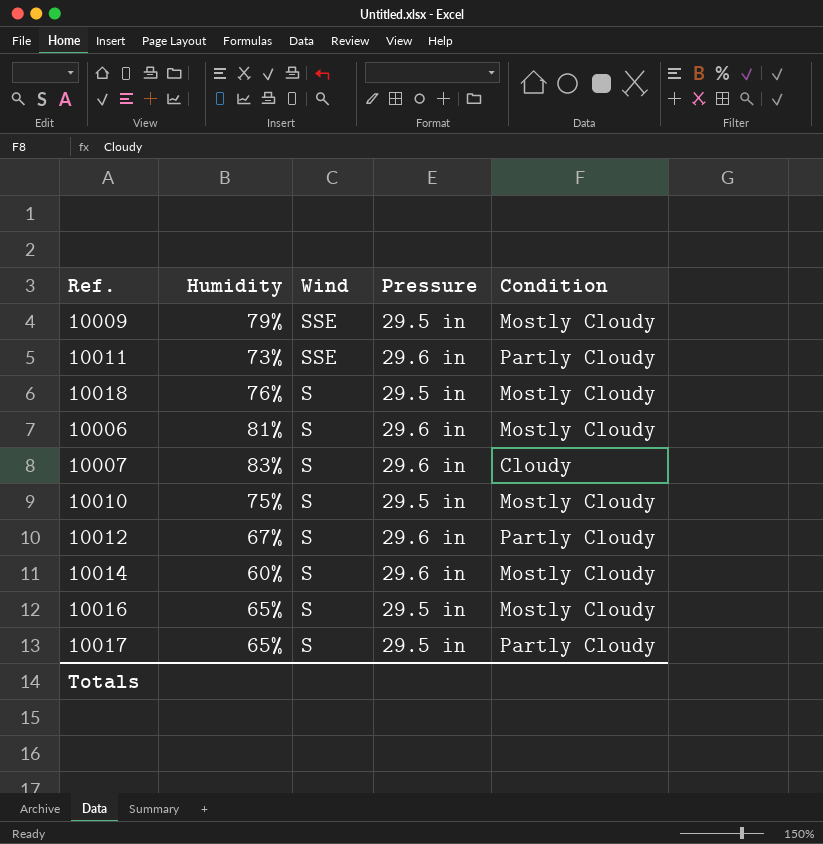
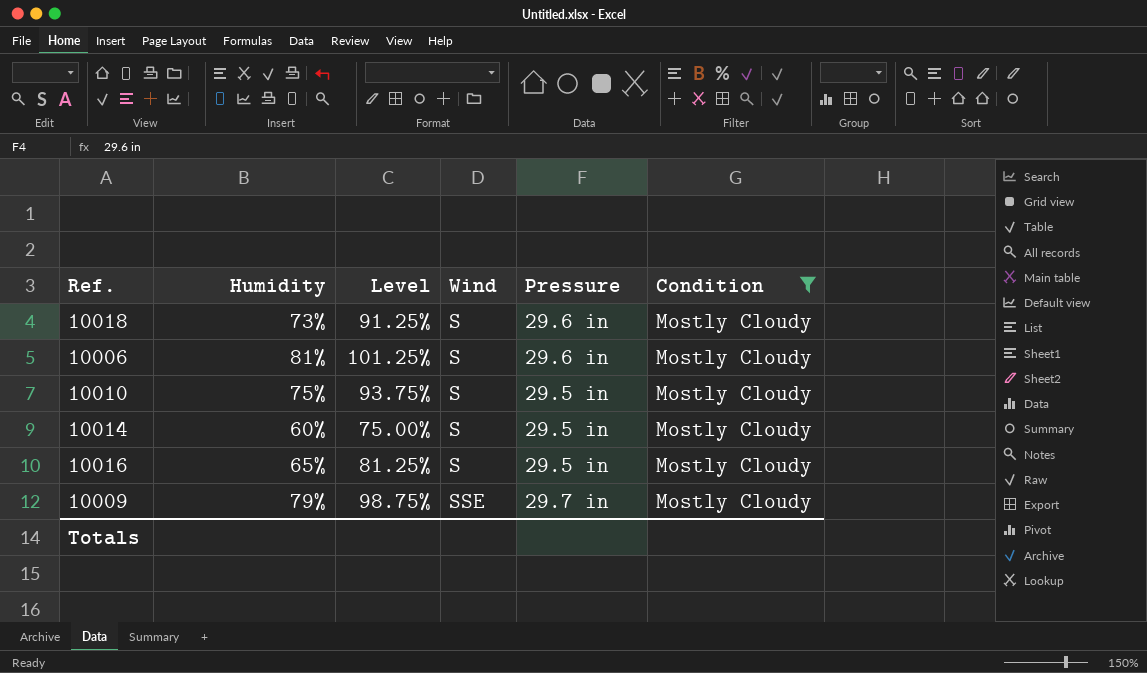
filter: none -> Condition = Mostly Cloudy
row order: Wind descending -> Wind ascending
column Level | formula: none -> [Humidity] * 1.25
10018 | Humidity: 76% -> 73%
10018 | Pressure: 29.5 in -> 29.6 in
10014 | Pressure: 29.6 in -> 29.5 in
10009 | Pressure: 29.5 in -> 29.7 in

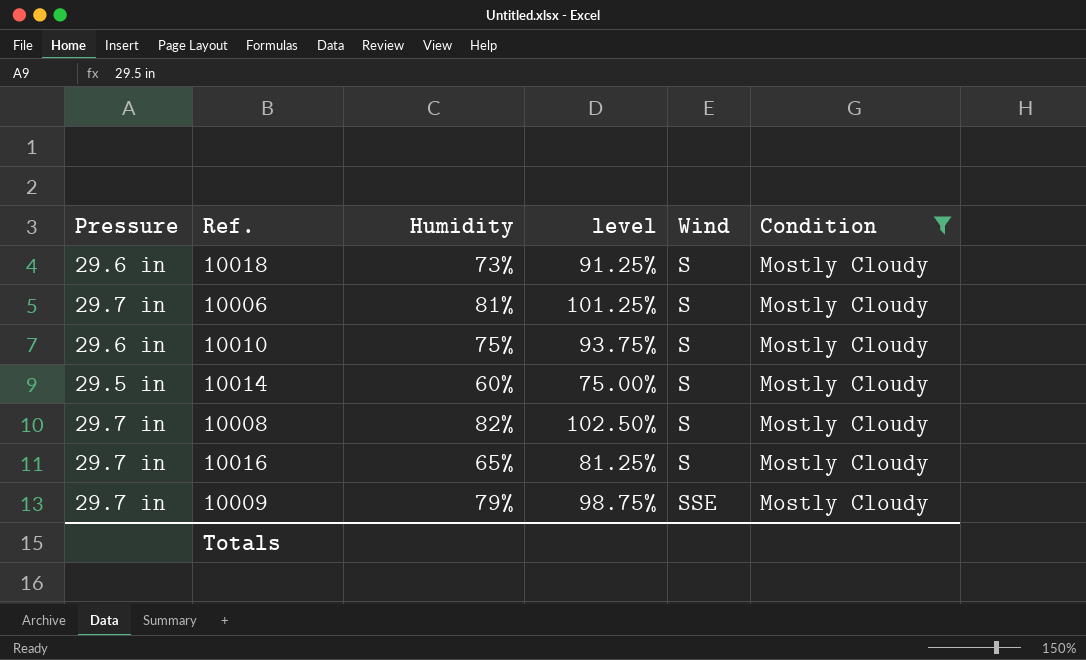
column Pressure | position: 5 -> 1
column name: Level -> level
10006 | Pressure: 29.6 in -> 29.7 in
10010 | Pressure: 29.5 in -> 29.6 in
row 10008: none -> 29.7 in | 82% | 102.50% | S | Mostly Cloudy
10016 | Pressure: 29.5 in -> 29.7 in

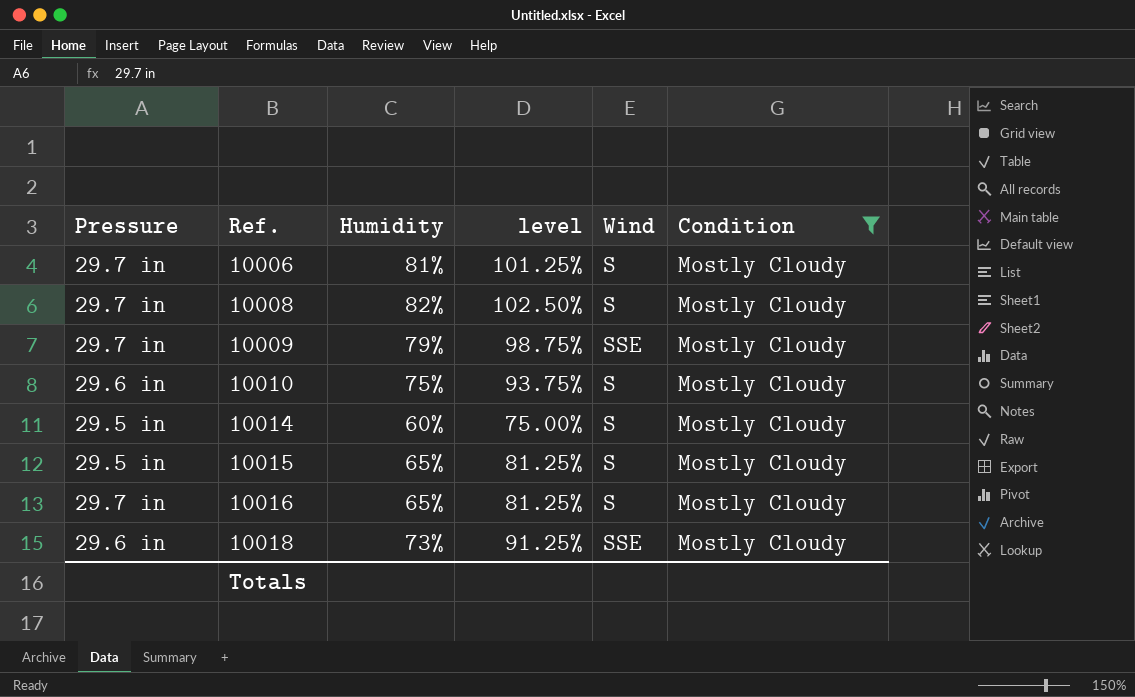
row order: Wind ascending -> Ref. ascending
row 10015: none -> 29.5 in | 65% | 81.25% | S | Mostly Cloudy
10018 | Wind: S -> SSE

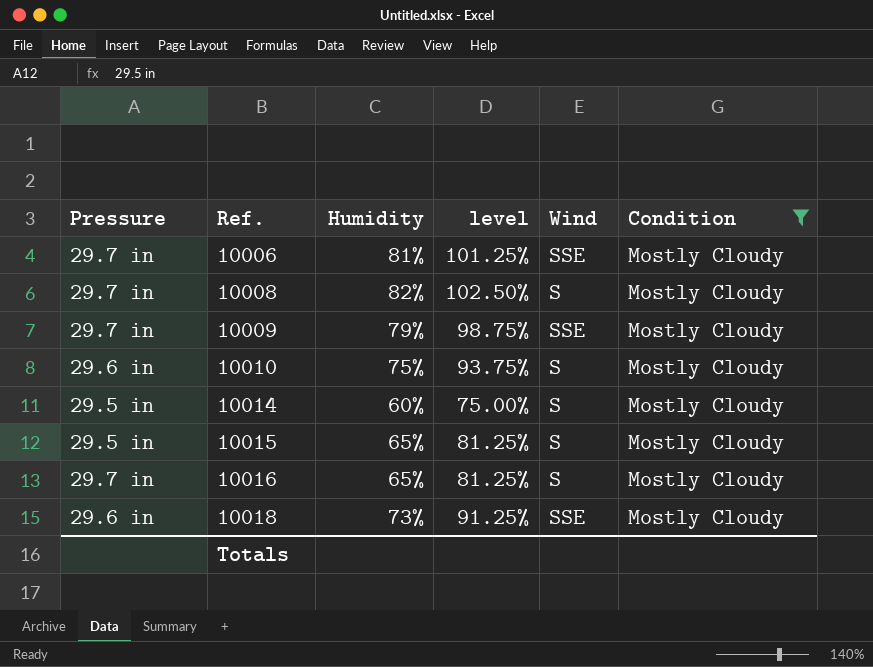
10006 | Wind: S -> SSE

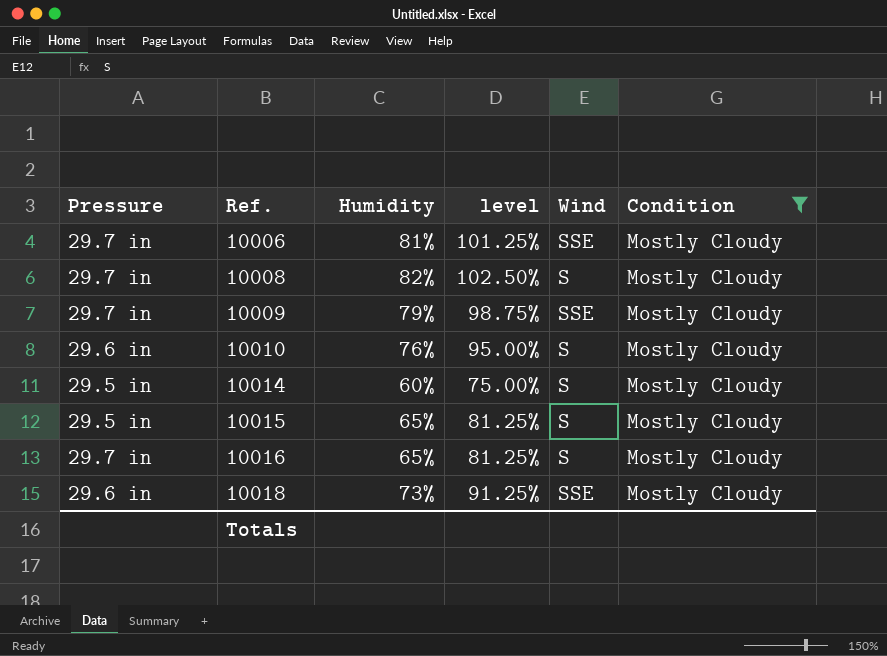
10010 | Humidity: 75% -> 76%
10010 | level: 93.75% -> 95.00%

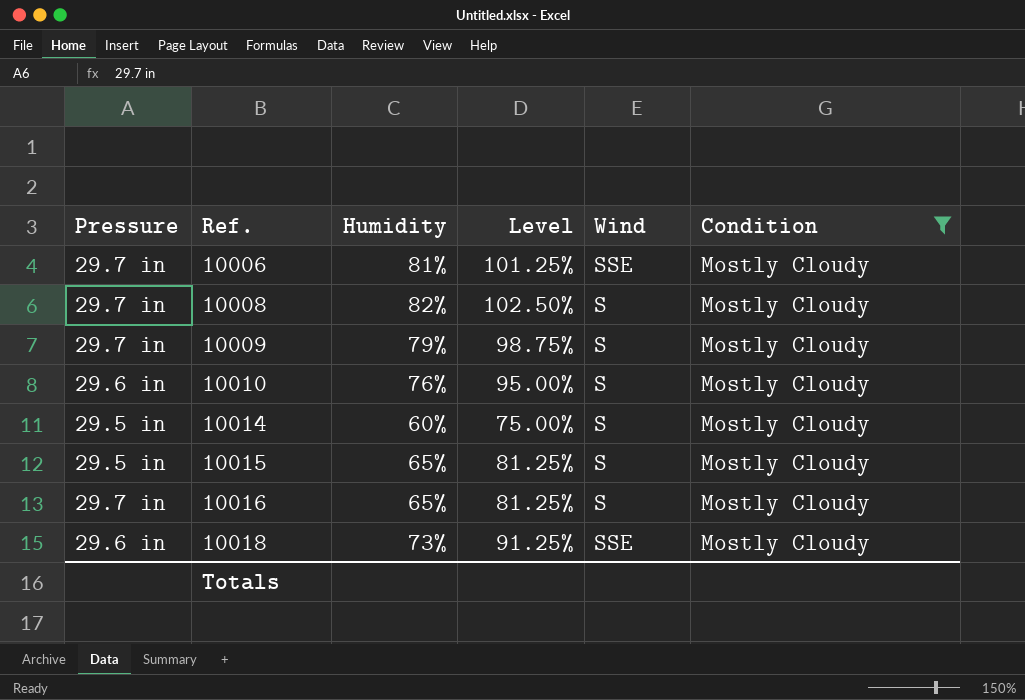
column name: level -> Level
10009 | Wind: SSE -> S

